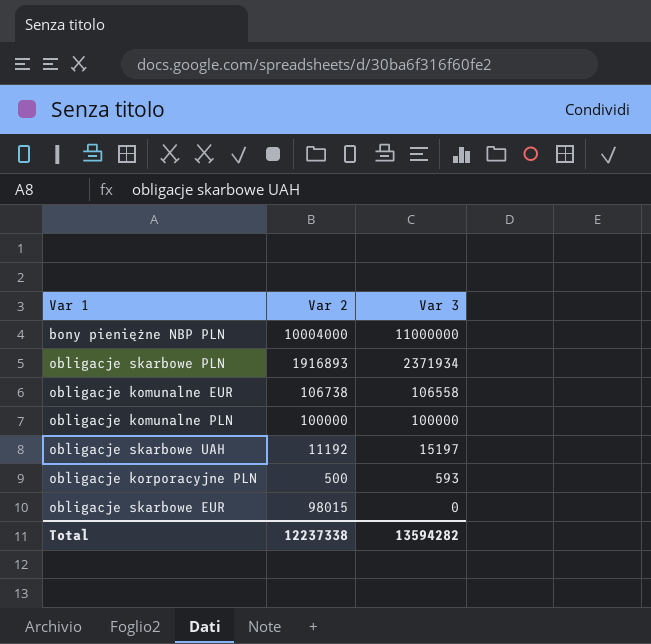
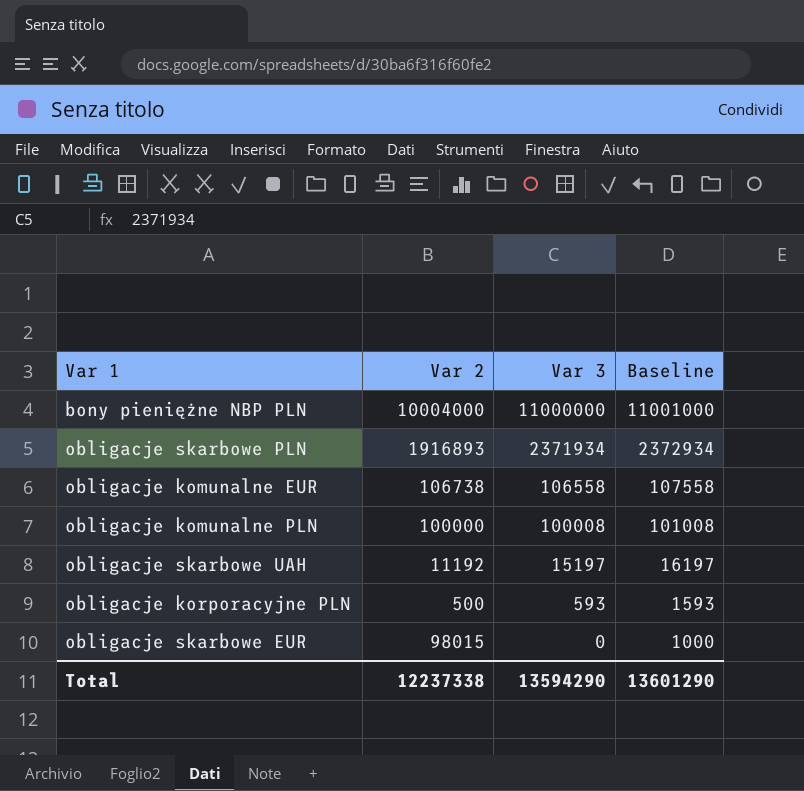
column Baseline | formula: none -> [Var 3] + 1000
obligacje komunalne PLN | Var 3: 100000 -> 100008
Total | Var 3: 13594282 -> 13594290

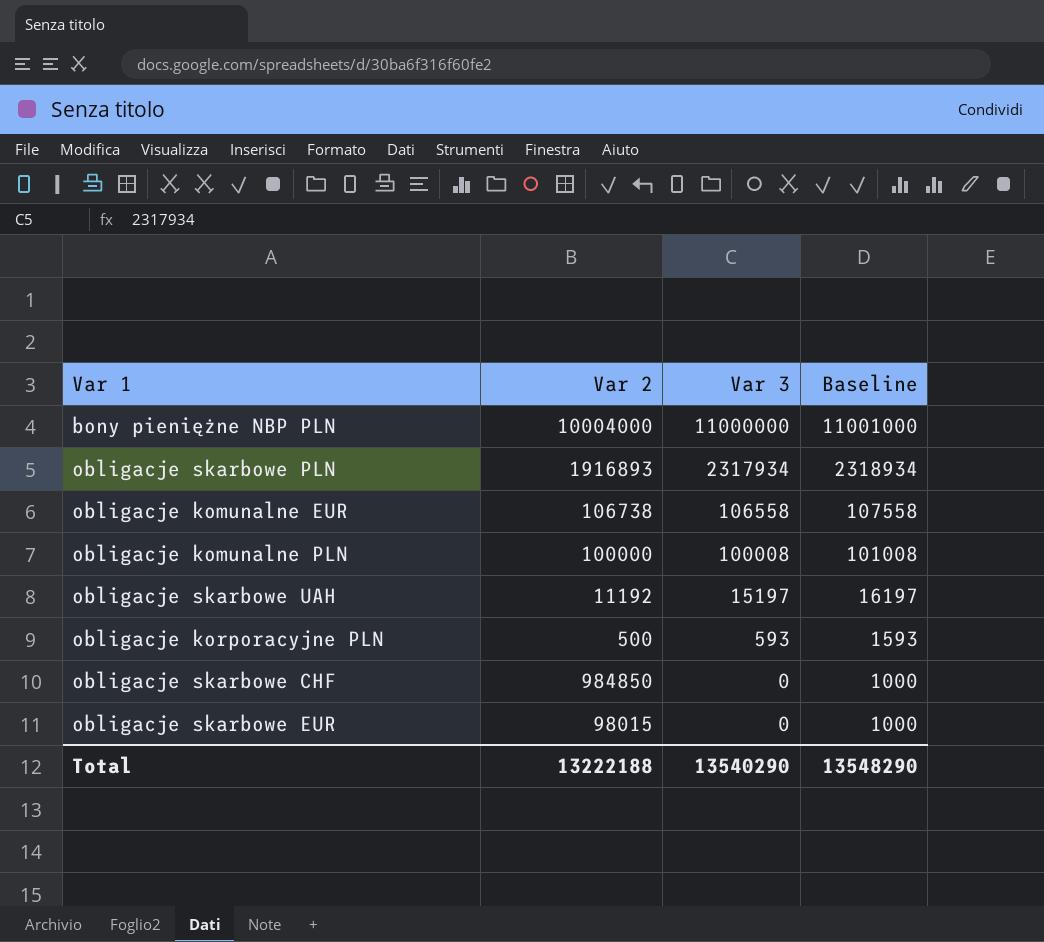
obligacje skarbowe PLN | Var 3: 2371934 -> 2317934
obligacje skarbowe PLN | Baseline: 2372934 -> 2318934
row obligacje skarbowe CHF: none -> 984850 | 0 | 1000
Total | Var 2: 12237338 -> 13222188
Total | Var 3: 13594290 -> 13540290
Total | Baseline: 13601290 -> 13548290

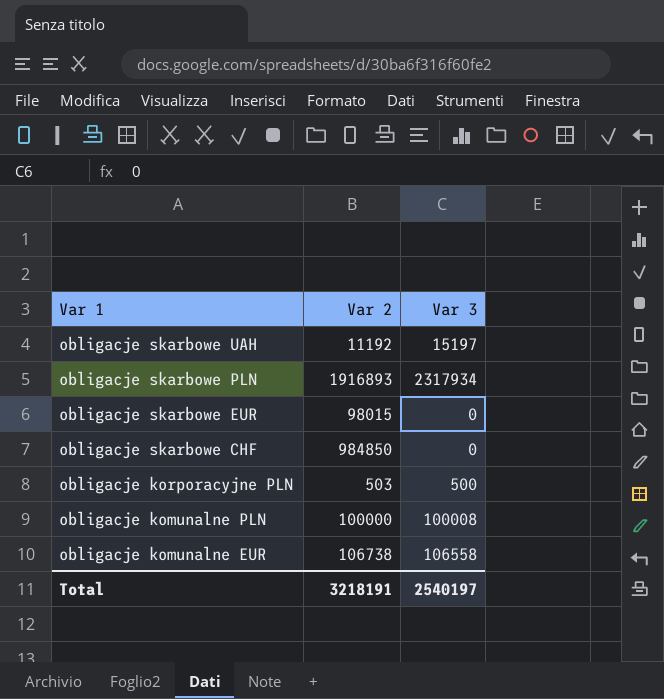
row order: Var 3 descending -> Var 1 descending
column Baseline | formula: [Var 3] + 1000 -> none
row bony pieniężne NBP PLN: 10004000 | 11000000 | 11001000 -> none
obligacje korporacyjne PLN | Var 2: 500 -> 503
obligacje korporacyjne PLN | Var 3: 593 -> 500
Total | Var 2: 13222188 -> 3218191
Total | Var 3: 13540290 -> 2540197

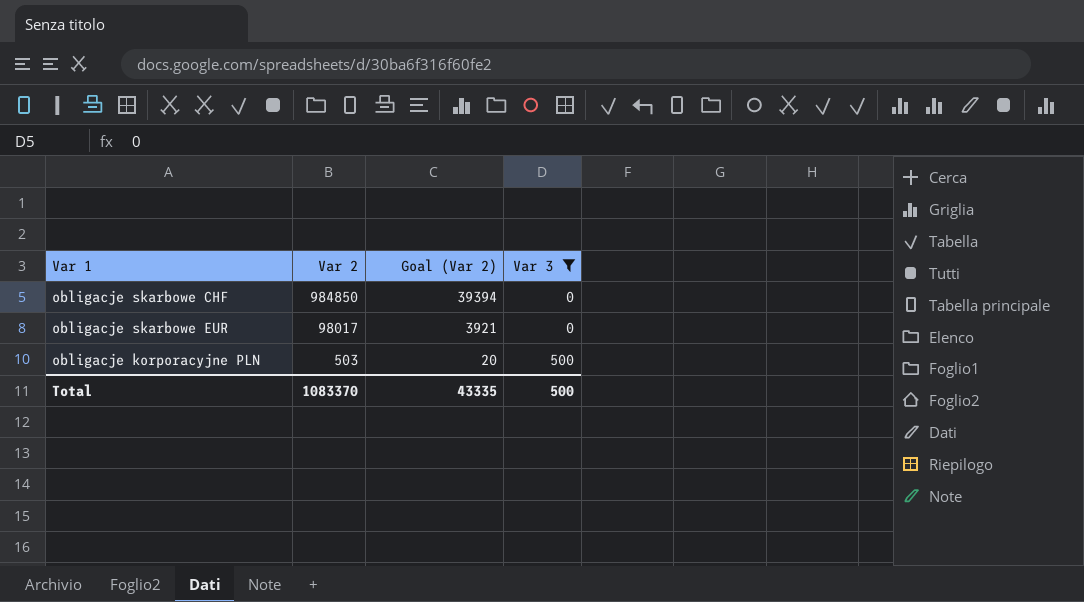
filter: none -> Var 3 <= 500
row order: Var 1 descending -> Var 2 descending
column Goal (Var 2) | formula: none -> [Var 2] * 0.04
obligacje skarbowe EUR | Var 2: 98015 -> 98017
Total | Var 2: 3218191 -> 1083370
Total | Var 3: 2540197 -> 500

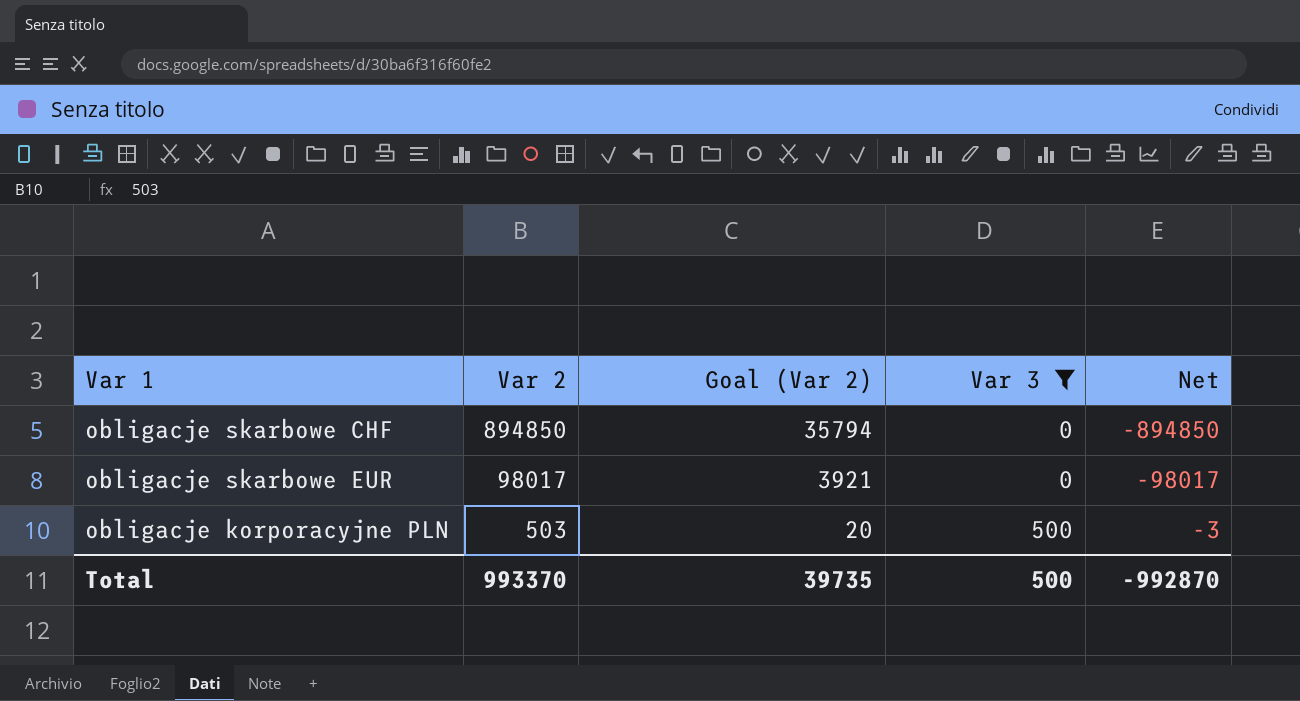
column Net | formula: none -> [Var 3] - [Var 2]
obligacje skarbowe CHF | Var 2: 984850 -> 894850
obligacje skarbowe CHF | Goal (Var 2): 39394 -> 35794
Total | Var 2: 1083370 -> 993370
Total | Goal (Var 2): 43335 -> 39735

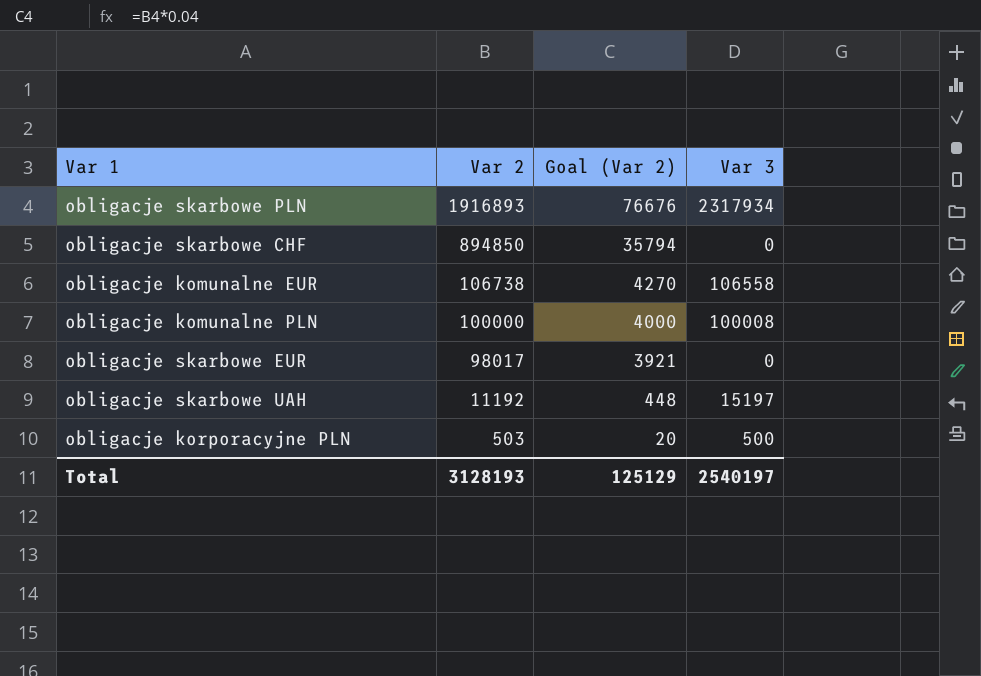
filter: Var 3 <= 500 -> none
column Net | formula: [Var 3] - [Var 2] -> none
Total | Var 2: 993370 -> 3128193
Total | Goal (Var 2): 39735 -> 125129
Total | Var 3: 500 -> 2540197

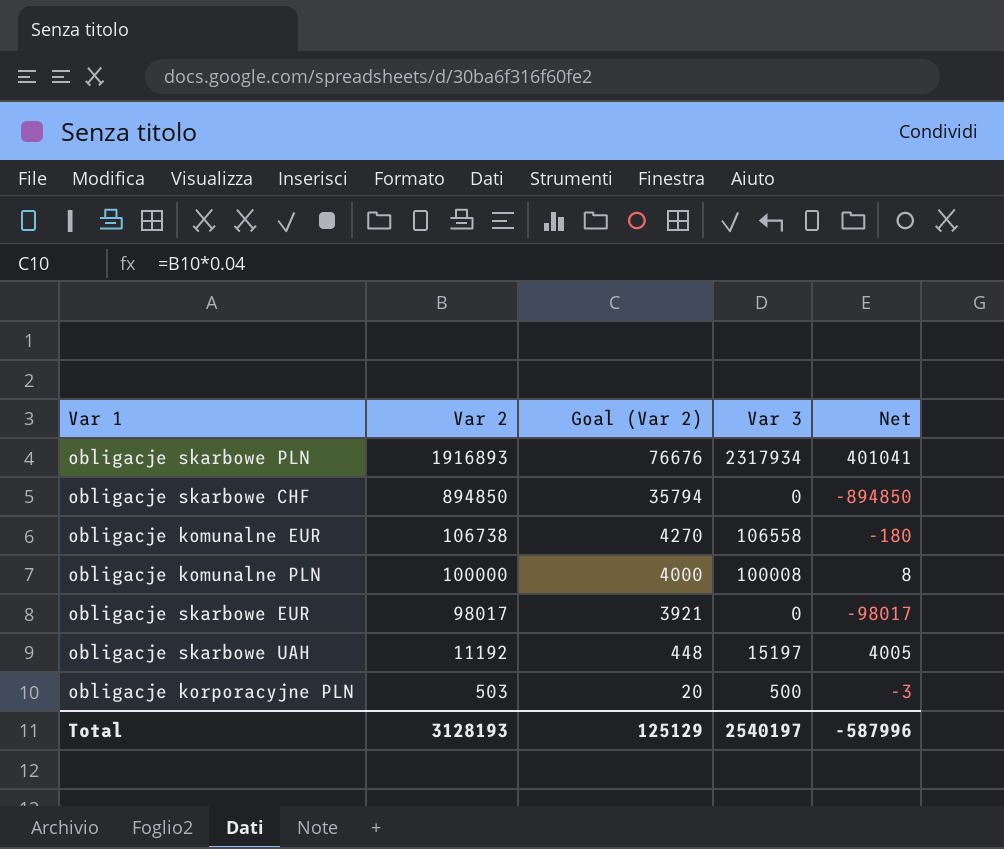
column Net | formula: none -> [Var 3] - [Var 2]

